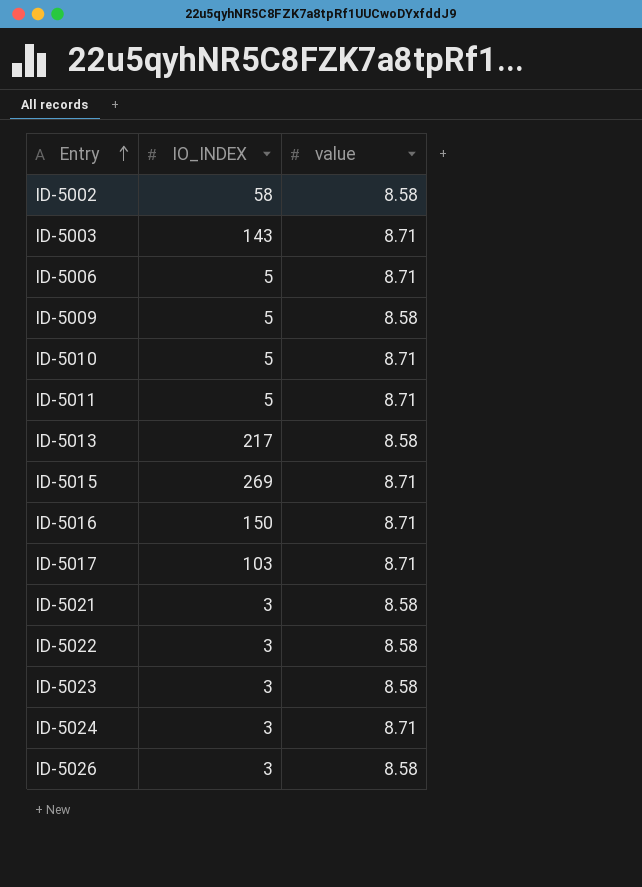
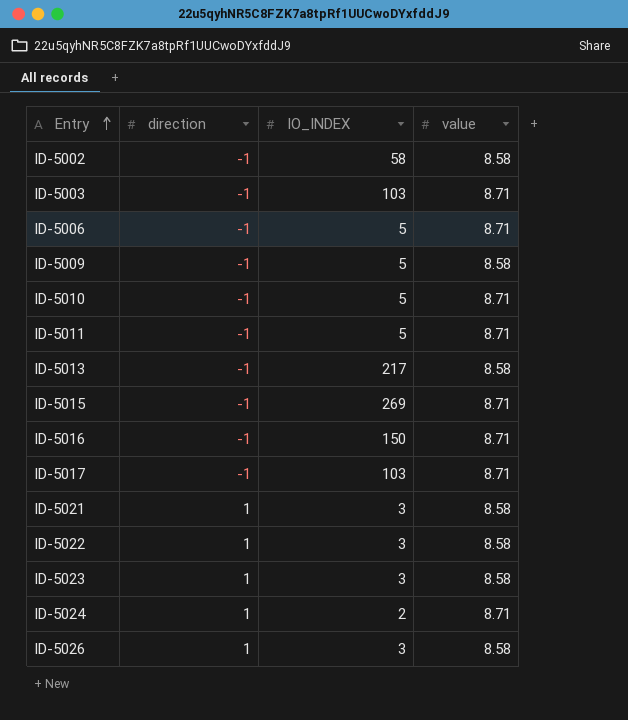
column direction | position: none -> 2
ID-5003 | IO_INDEX: 143 -> 103
ID-5024 | IO_INDEX: 3 -> 2

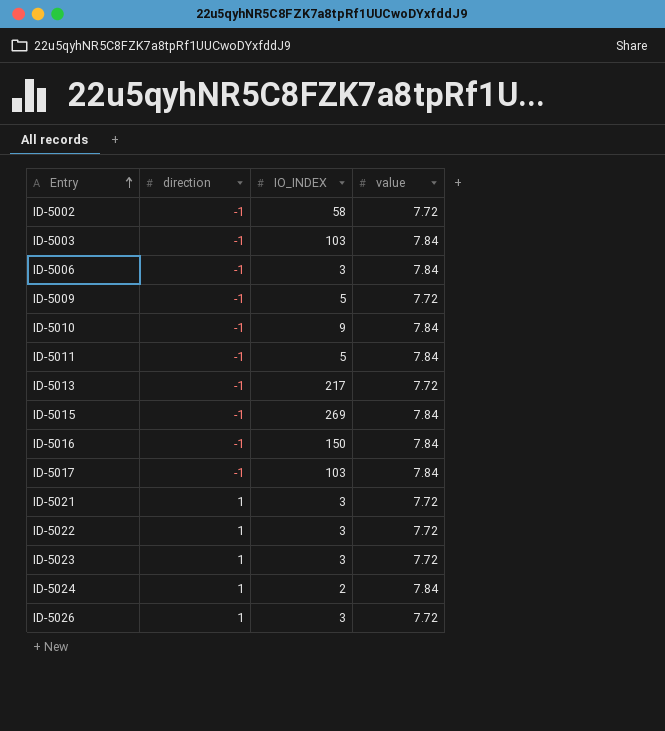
ID-5002 | value: 8.58 -> 7.72
ID-5003 | value: 8.71 -> 7.84
ID-5006 | IO_INDEX: 5 -> 3
ID-5006 | value: 8.71 -> 7.84
ID-5009 | value: 8.58 -> 7.72
ID-5010 | IO_INDEX: 5 -> 9
ID-5010 | value: 8.71 -> 7.84
ID-5011 | value: 8.71 -> 7.84
ID-5013 | value: 8.58 -> 7.72
ID-5015 | value: 8.71 -> 7.84
ID-5016 | value: 8.71 -> 7.84
ID-5017 | value: 8.71 -> 7.84
ID-5021 | value: 8.58 -> 7.72
ID-5022 | value: 8.58 -> 7.72
ID-5023 | value: 8.58 -> 7.72
ID-5024 | value: 8.71 -> 7.84
ID-5026 | value: 8.58 -> 7.72

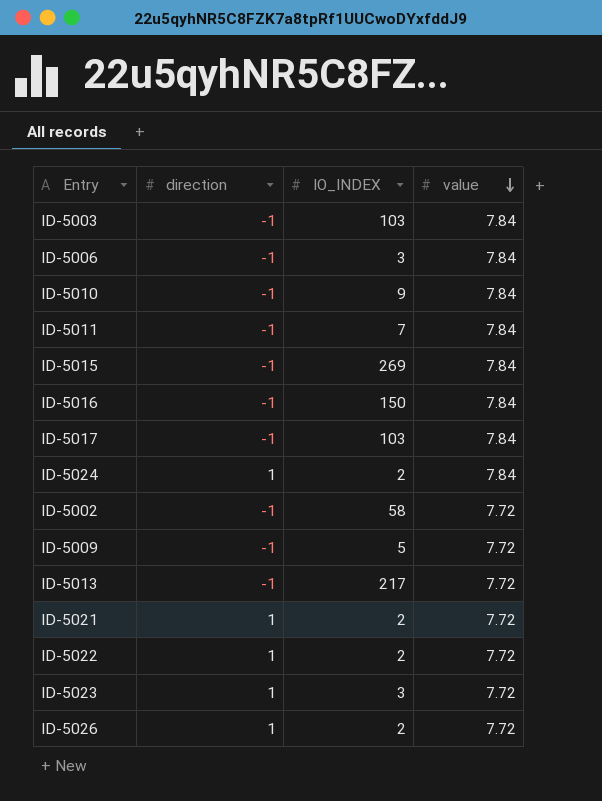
row order: Entry ascending -> value descending
ID-5011 | IO_INDEX: 5 -> 7
ID-5021 | IO_INDEX: 3 -> 2
ID-5022 | IO_INDEX: 3 -> 2
ID-5026 | IO_INDEX: 3 -> 2

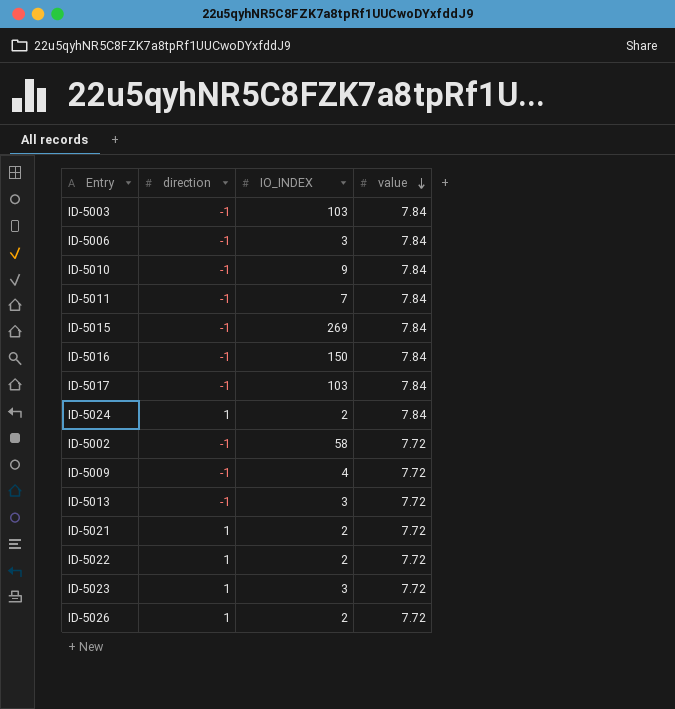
ID-5009 | IO_INDEX: 5 -> 4
ID-5013 | IO_INDEX: 217 -> 3

